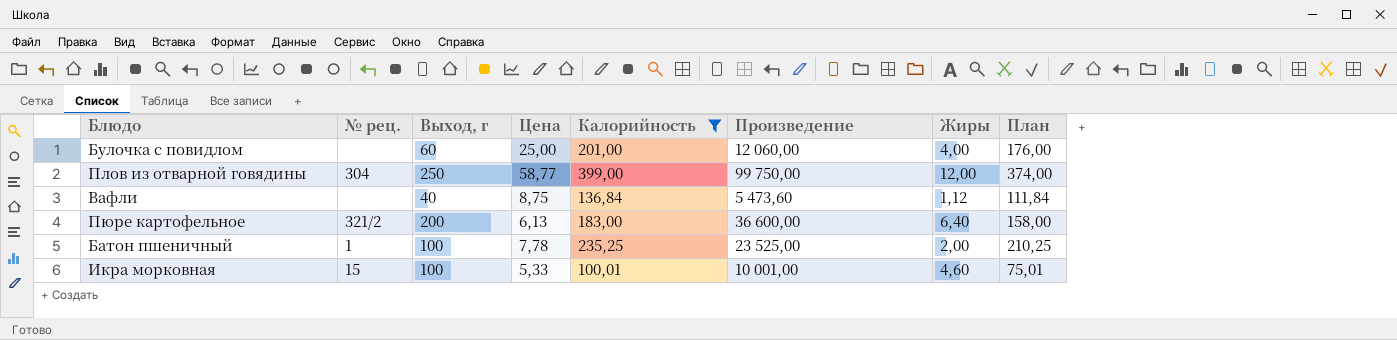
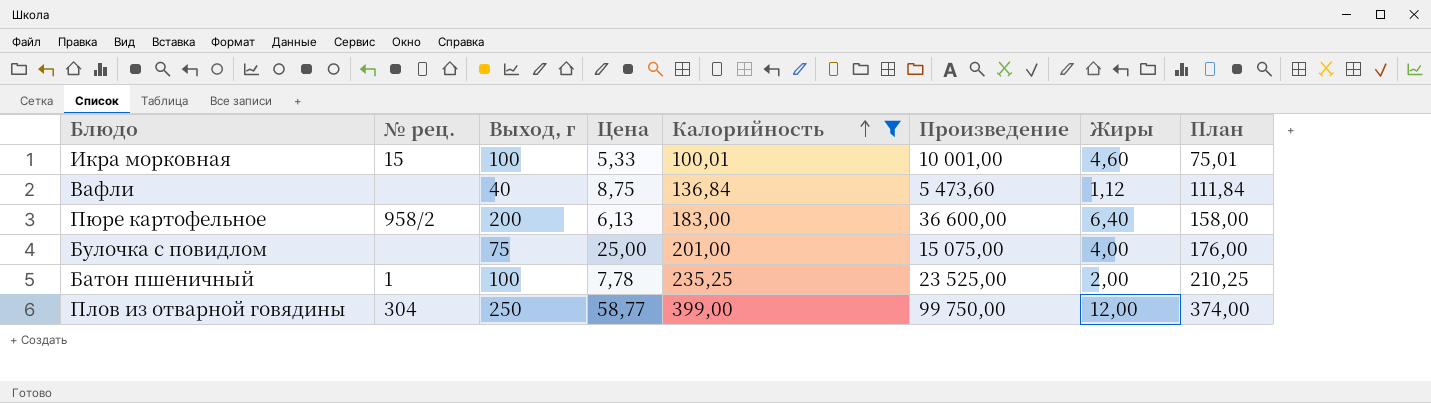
row order: none -> Калорийность ascending
Пюре картофельное | № рец.: 321/2 -> 958/2
Булочка с повидлом | Выход, г: 60 -> 75
Булочка с повидлом | Произведение: 12 060,00 -> 15 075,00

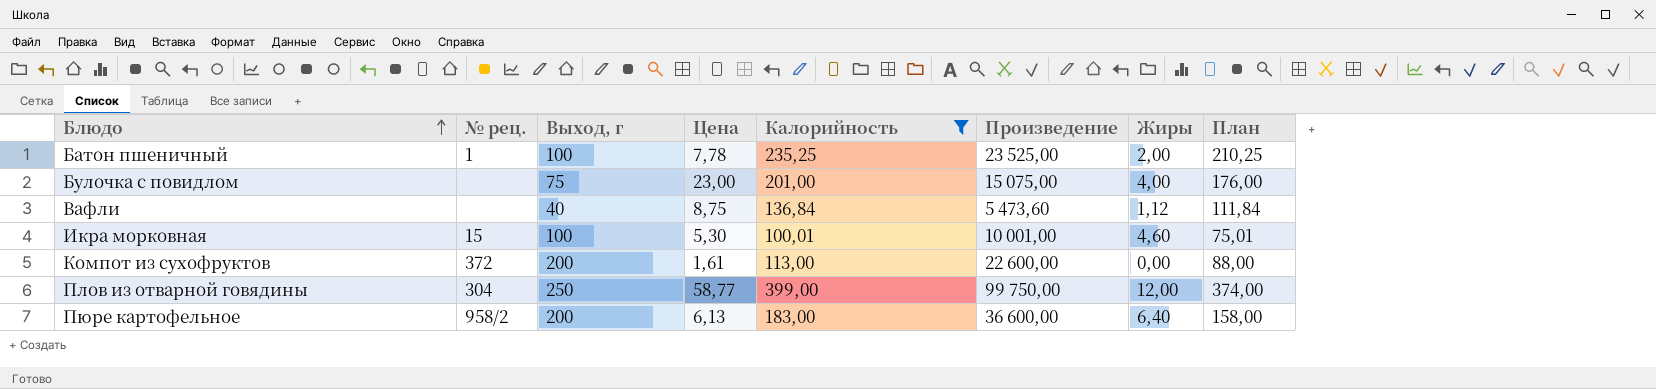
row order: Калорийность ascending -> Блюдо ascending
Булочка с повидлом | Цена: 25,00 -> 23,00
Икра морковная | Цена: 5,33 -> 5,30
row Компот из сухофруктов: none -> 372 | 200 | 1,61 | 113,00 | 22 600,00 | 0,00 | 88,00

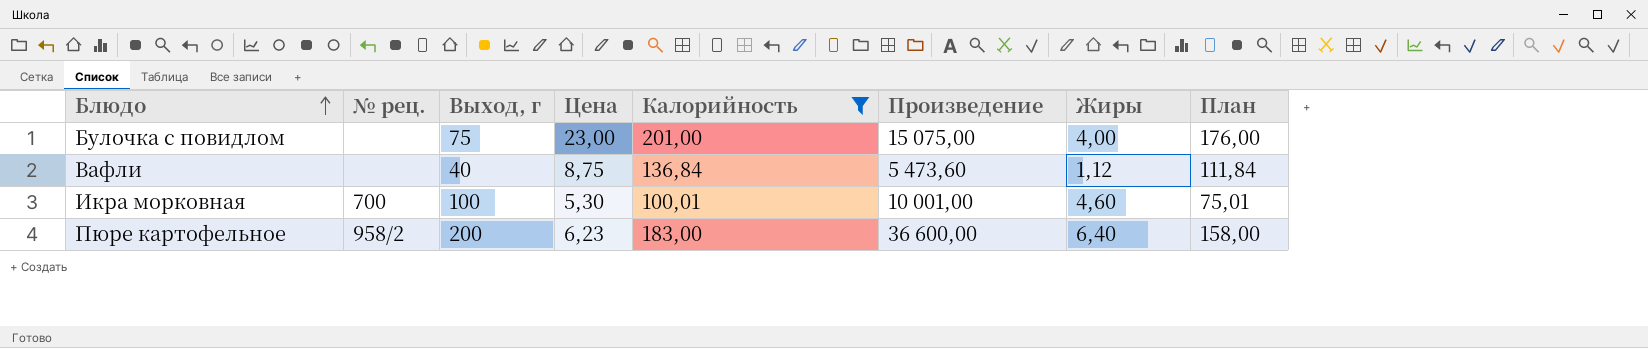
row Батон пшеничный: 1 | 100 | 7,78 | 235,25 | 23 525,00 | 2,00 | 210,25 -> none
row Компот из сухофруктов: 372 | 200 | 1,61 | 113,00 | 22 600,00 | 0,00 | 88,00 -> none
row Плов из отварной говядины: 304 | 250 | 58,77 | 399,00 | 99 750,00 | 12,00 | 374,00 -> none
Икра морковная | № рец.: 15 -> 700
Пюре картофельное | Цена: 6,13 -> 6,23

